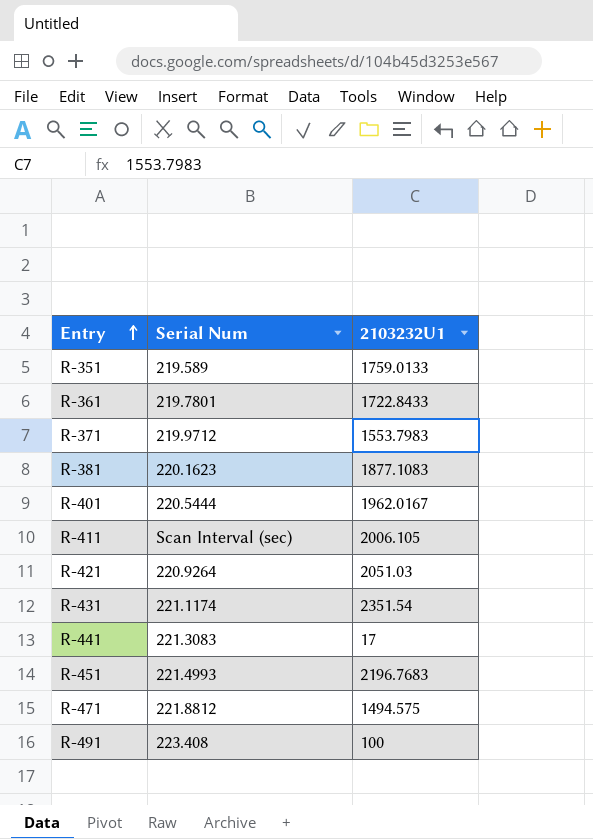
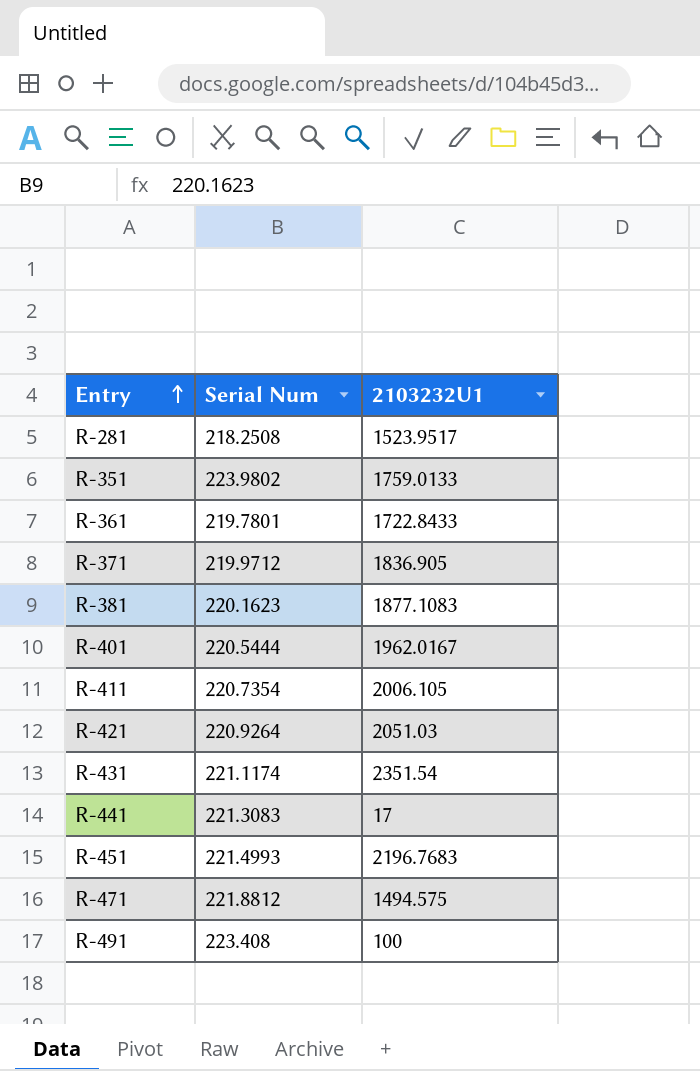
row R-281: none -> 218.2508 | 1523.9517
R-351 | Serial Num: 219.589 -> 223.9802
R-371 | 2103232U1: 1553.7983 -> 1836.905
R-411 | Serial Num: Scan Interval (sec) -> 220.7354

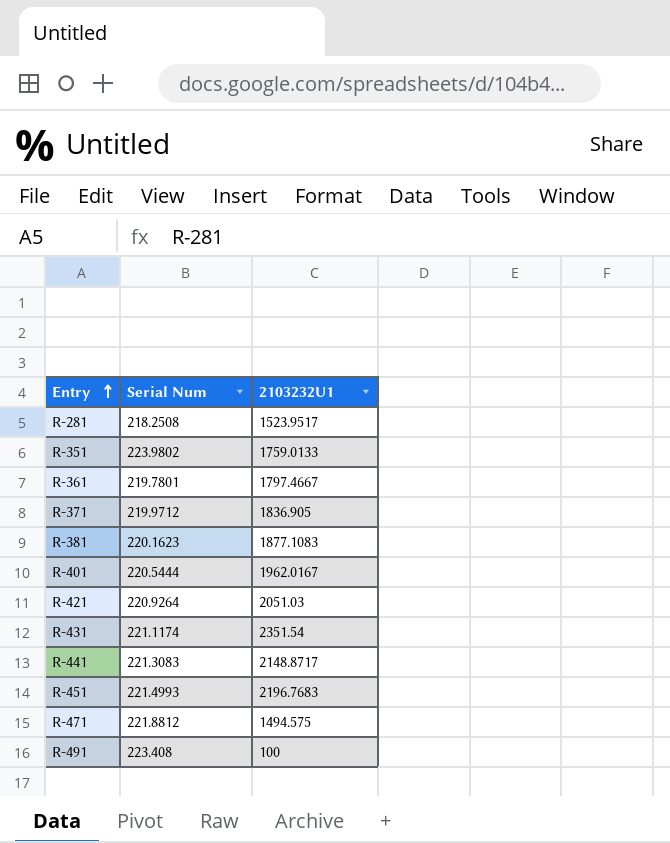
row R-411: 220.7354 | 2006.105 -> none
R-361 | 2103232U1: 1722.8433 -> 1797.4667
R-441 | 2103232U1: 17 -> 2148.8717

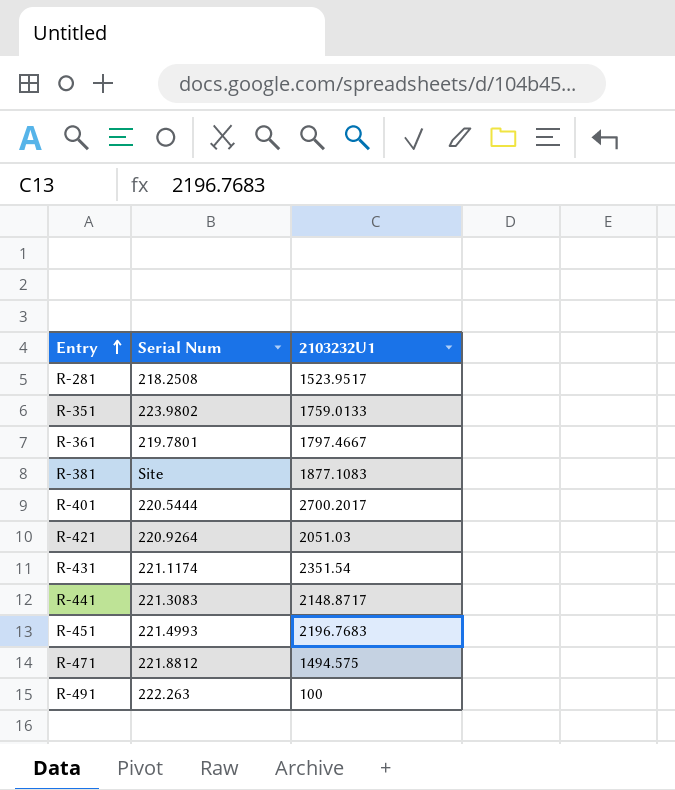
row R-371: 219.9712 | 1836.905 -> none
R-381 | Serial Num: 220.1623 -> Site
R-401 | 2103232U1: 1962.0167 -> 2700.2017
R-491 | Serial Num: 223.408 -> 222.263

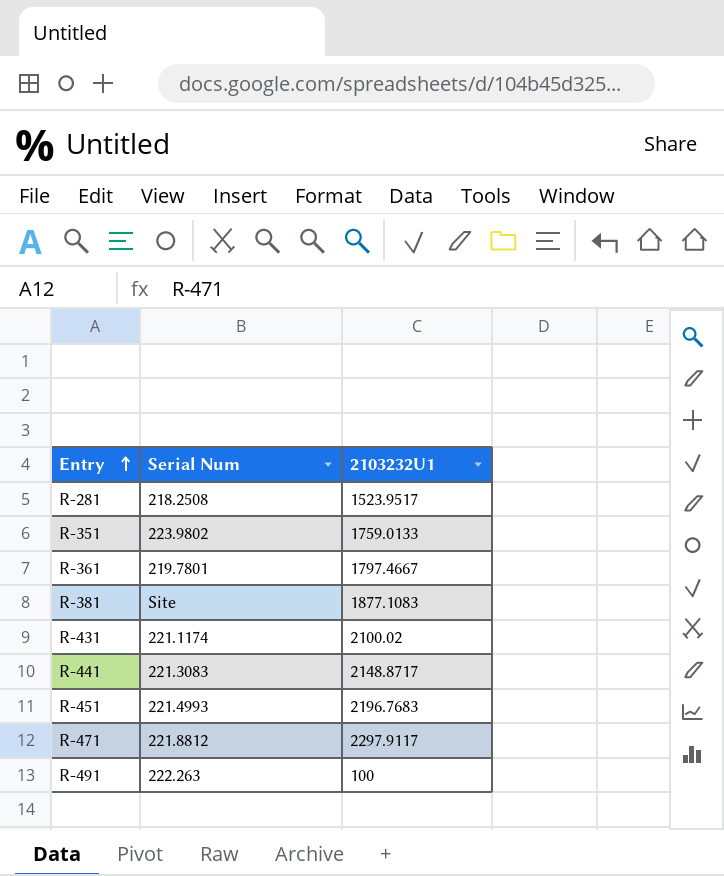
row R-401: 220.5444 | 2700.2017 -> none
row R-421: 220.9264 | 2051.03 -> none
R-431 | 2103232U1: 2351.54 -> 2100.02
R-471 | 2103232U1: 1494.575 -> 2297.9117

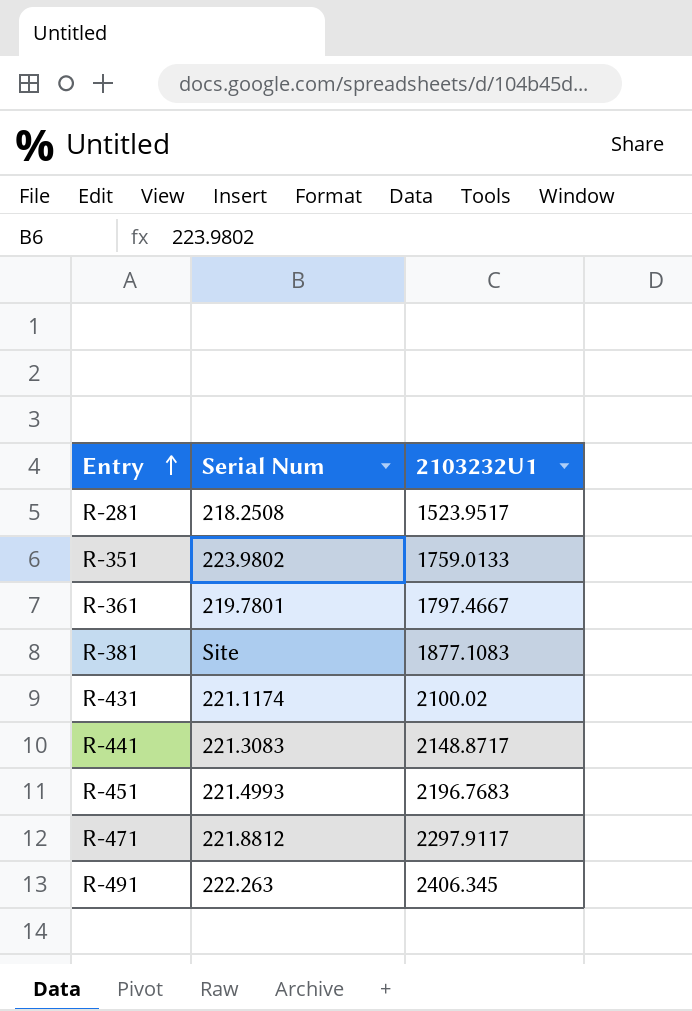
R-491 | 2103232U1: 100 -> 2406.345

